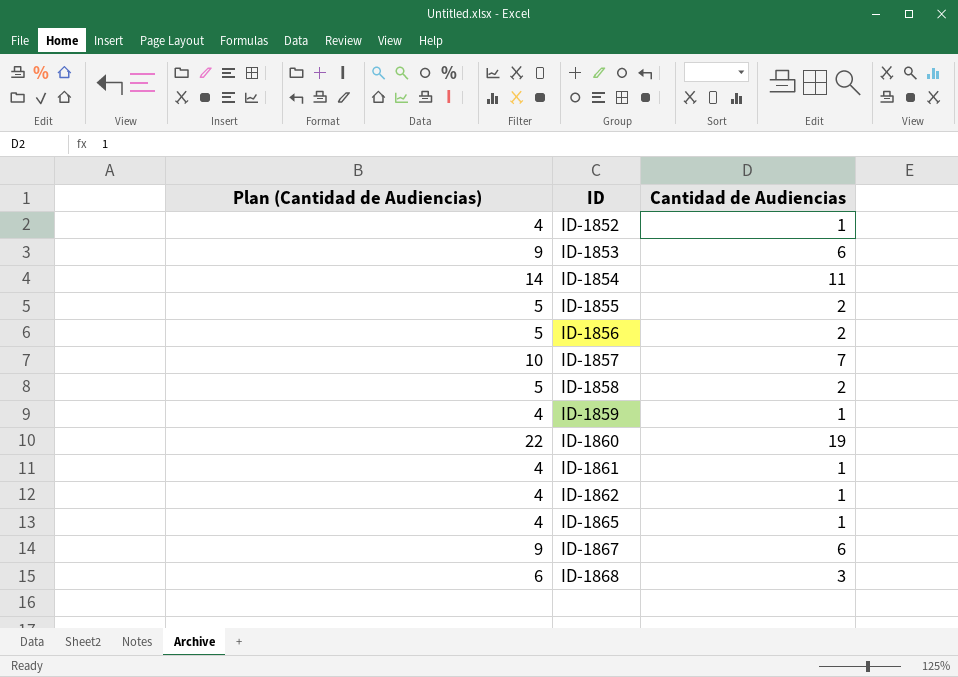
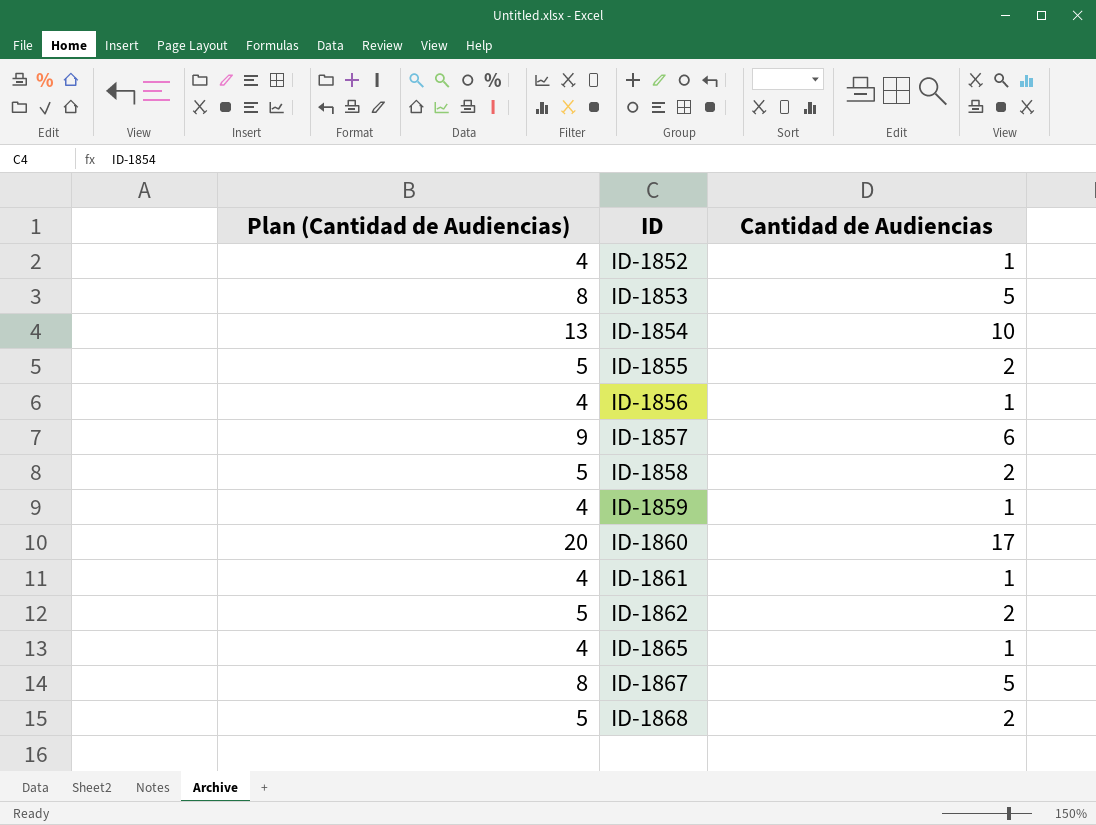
ID-1853 | Plan (Cantidad de Audiencias): 9 -> 8
ID-1853 | Cantidad de Audiencias: 6 -> 5
ID-1854 | Plan (Cantidad de Audiencias): 14 -> 13
ID-1854 | Cantidad de Audiencias: 11 -> 10
ID-1856 | Plan (Cantidad de Audiencias): 5 -> 4
ID-1856 | Cantidad de Audiencias: 2 -> 1
ID-1857 | Plan (Cantidad de Audiencias): 10 -> 9
ID-1857 | Cantidad de Audiencias: 7 -> 6
ID-1860 | Plan (Cantidad de Audiencias): 22 -> 20
ID-1860 | Cantidad de Audiencias: 19 -> 17
ID-1862 | Plan (Cantidad de Audiencias): 4 -> 5
ID-1862 | Cantidad de Audiencias: 1 -> 2
ID-1867 | Plan (Cantidad de Audiencias): 9 -> 8
ID-1867 | Cantidad de Audiencias: 6 -> 5
ID-1868 | Plan (Cantidad de Audiencias): 6 -> 5
ID-1868 | Cantidad de Audiencias: 3 -> 2

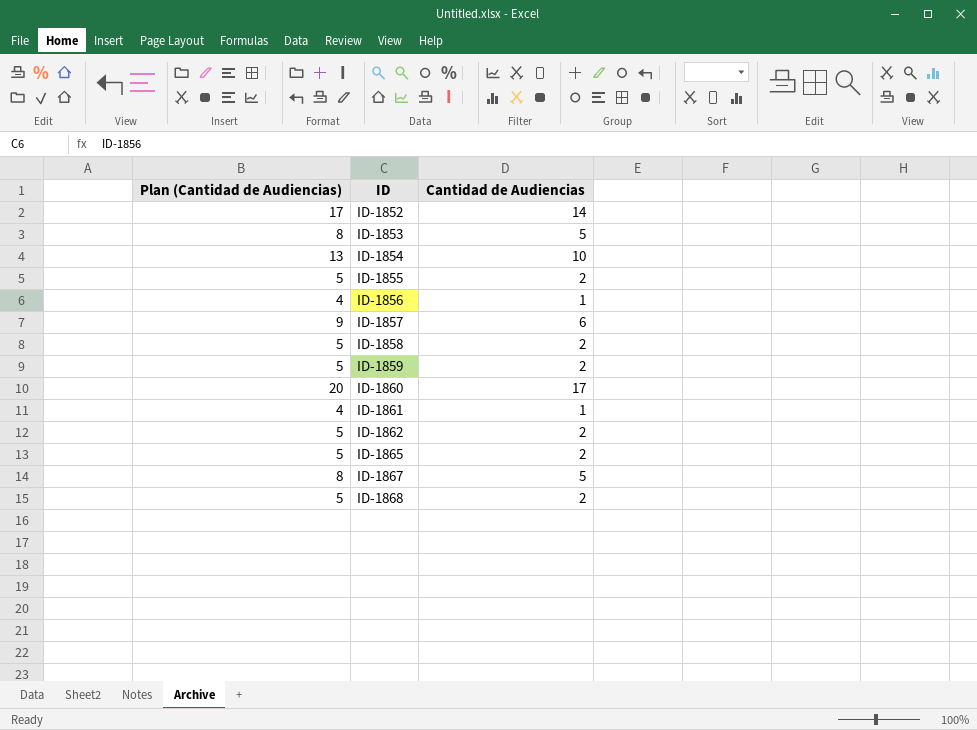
ID-1852 | Plan (Cantidad de Audiencias): 4 -> 17
ID-1852 | Cantidad de Audiencias: 1 -> 14
ID-1859 | Plan (Cantidad de Audiencias): 4 -> 5
ID-1859 | Cantidad de Audiencias: 1 -> 2
ID-1865 | Plan (Cantidad de Audiencias): 4 -> 5
ID-1865 | Cantidad de Audiencias: 1 -> 2

